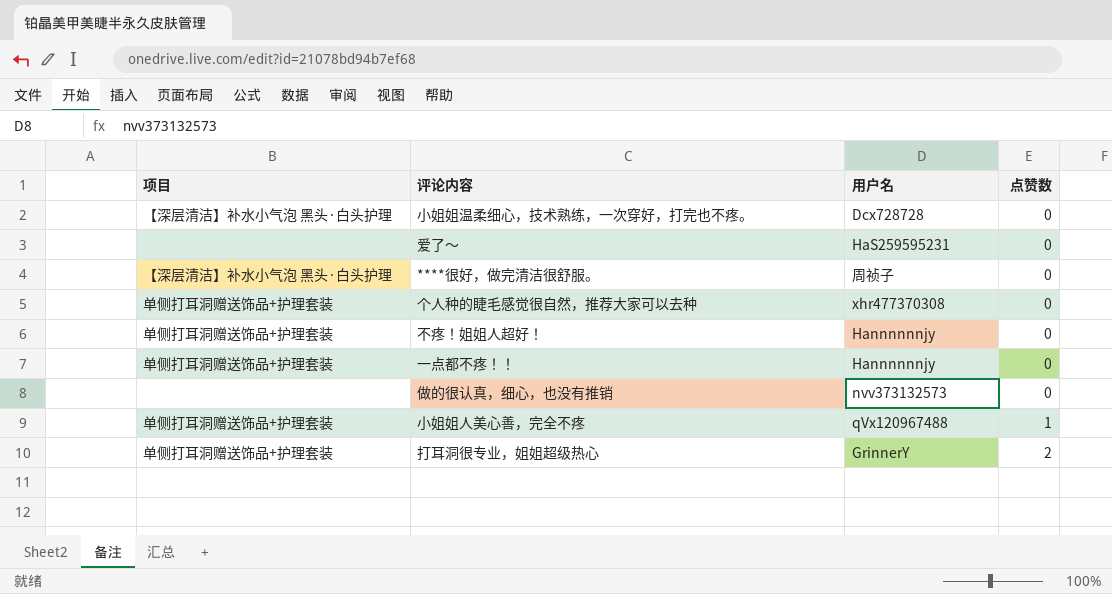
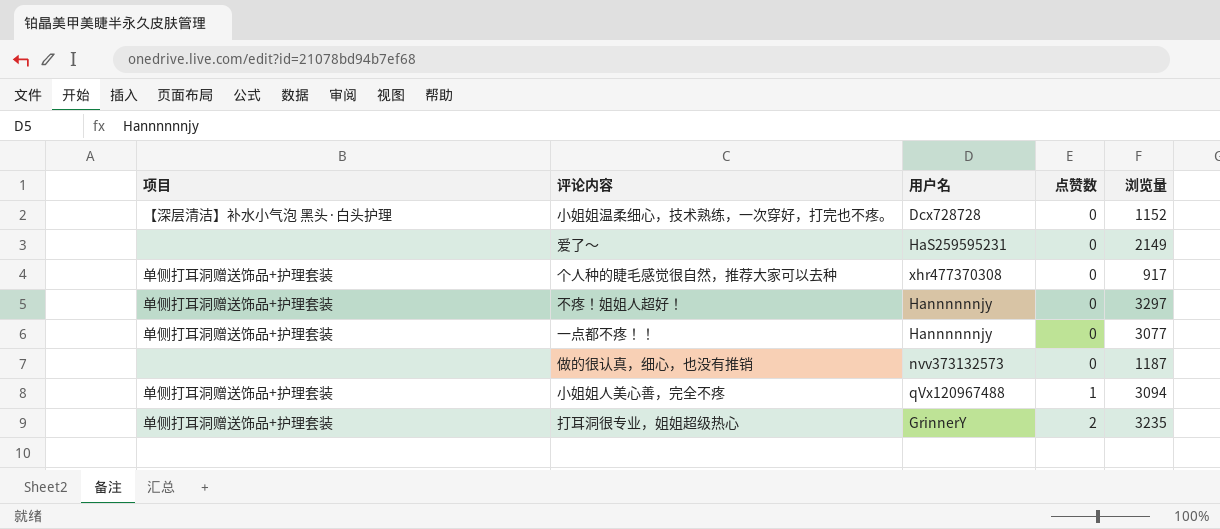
column 浏览量 | position: none -> 5
row ****很好，做完清洁很舒服。: 【深层清洁】补水小气泡 黑头·白头护理 | 周祯子 | 0 -> none

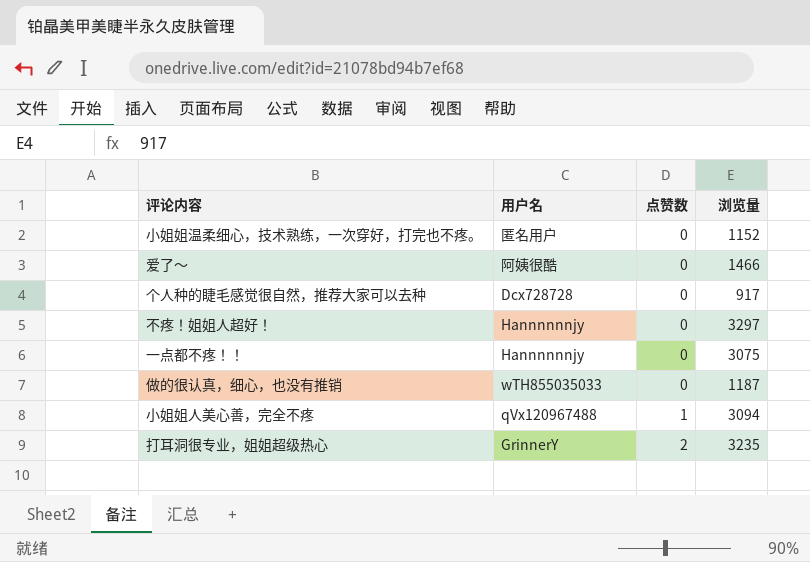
column 项目 | position: 1 -> none
小姐姐温柔细心，技术熟练，一次穿好，打完也不疼。 | 用户名: Dcx728728 -> 匿名用户
爱了～ | 用户名: HaS259595231 -> 阿姨很酷
爱了～ | 浏览量: 2149 -> 1466
个人种的睫毛感觉很自然，推荐大家可以去种 | 用户名: xhr477370308 -> Dcx728728
一点都不疼！！ | 浏览量: 3077 -> 3075
做的很认真，细心，也没有推销 | 用户名: nvv373132573 -> wTH855035033

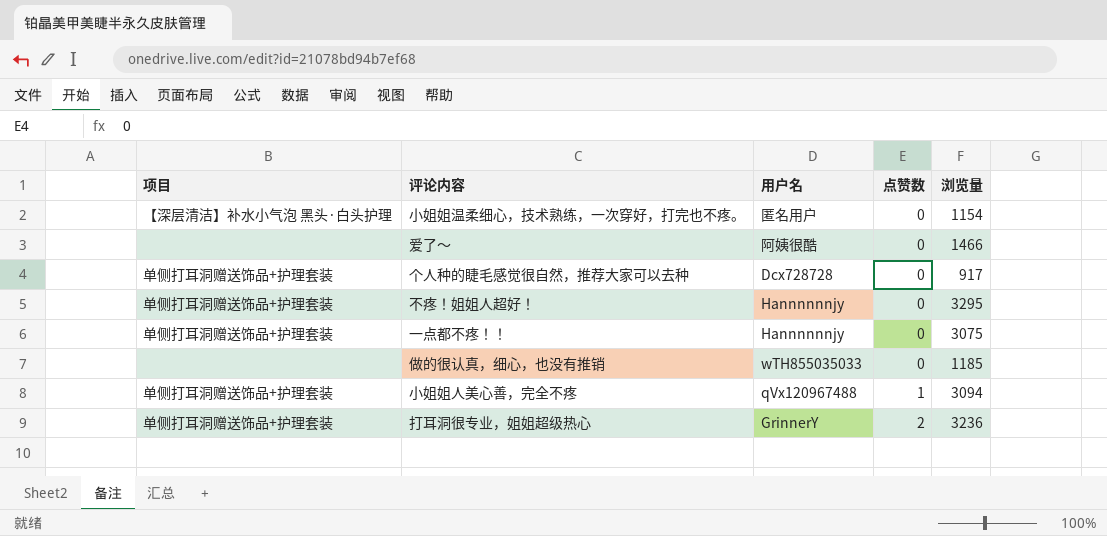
column 项目 | position: none -> 1
小姐姐温柔细心，技术熟练，一次穿好，打完也不疼。 | 浏览量: 1152 -> 1154
不疼！姐姐人超好！ | 浏览量: 3297 -> 3295
做的很认真，细心，也没有推销 | 浏览量: 1187 -> 1185
打耳洞很专业，姐姐超级热心 | 浏览量: 3235 -> 3236

